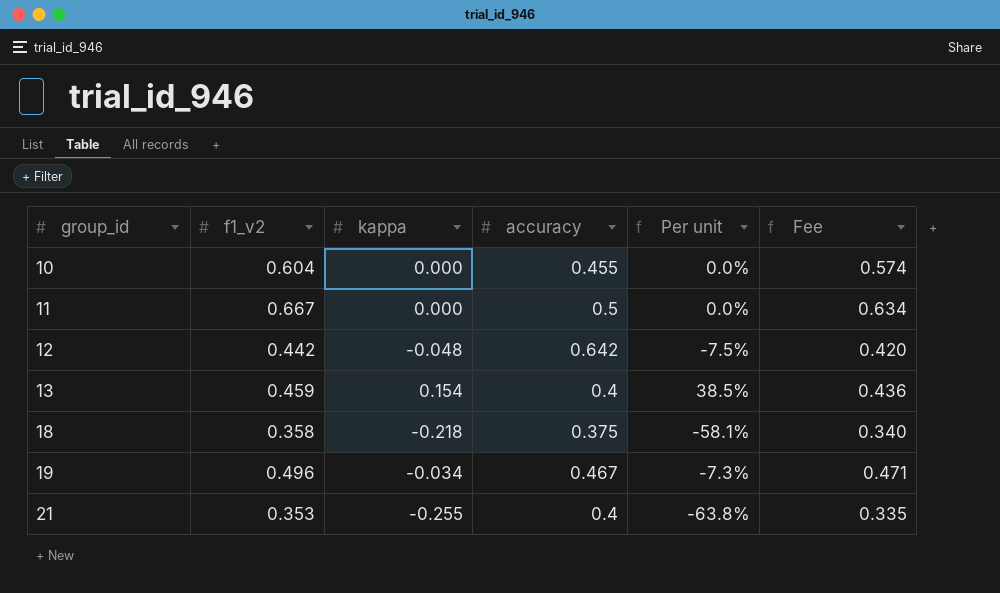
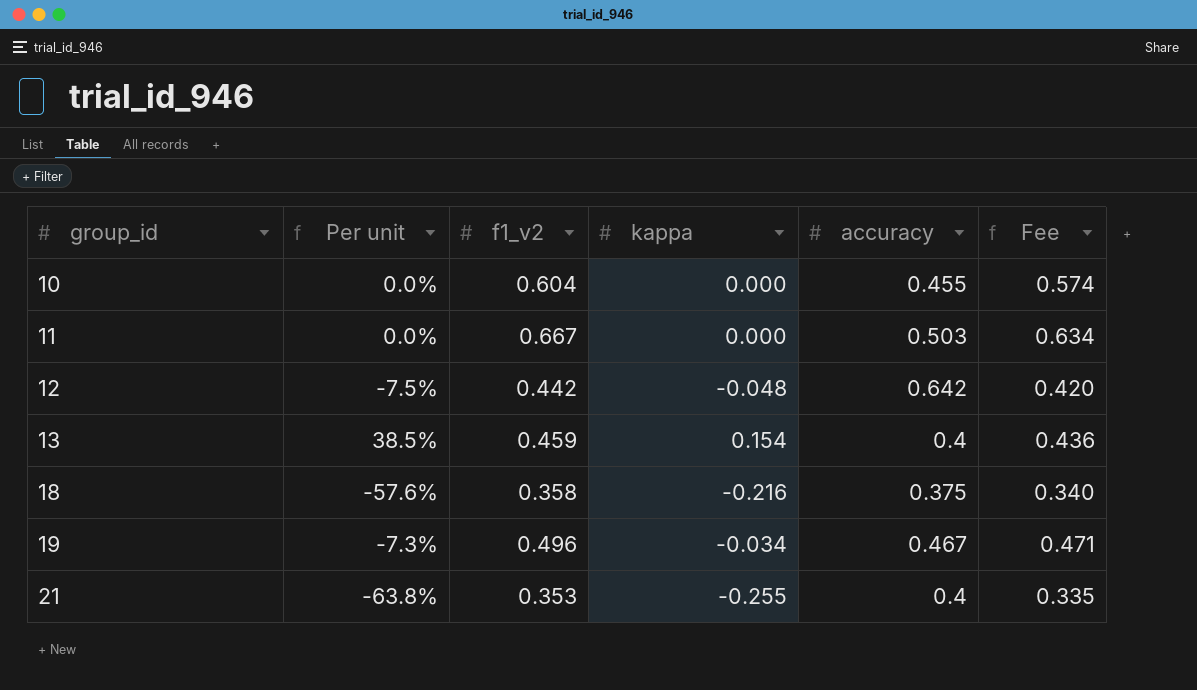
column Per unit | position: 5 -> 2
11 | accuracy: 0.5 -> 0.503
18 | Per unit: -58.1% -> -57.6%
18 | kappa: -0.218 -> -0.216

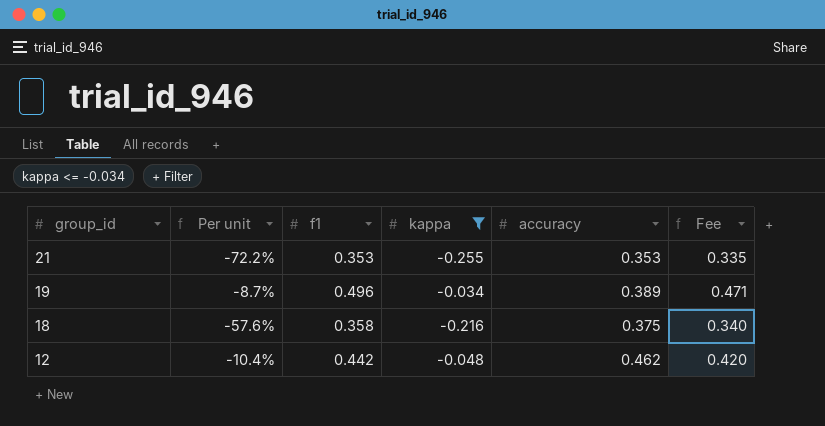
filter: none -> kappa <= -0.034
row order: group_id ascending -> group_id descending
column name: f1_v2 -> f1
21 | Per unit: -63.8% -> -72.2%
21 | accuracy: 0.4 -> 0.353
19 | Per unit: -7.3% -> -8.7%
19 | accuracy: 0.467 -> 0.389
12 | Per unit: -7.5% -> -10.4%
12 | accuracy: 0.642 -> 0.462

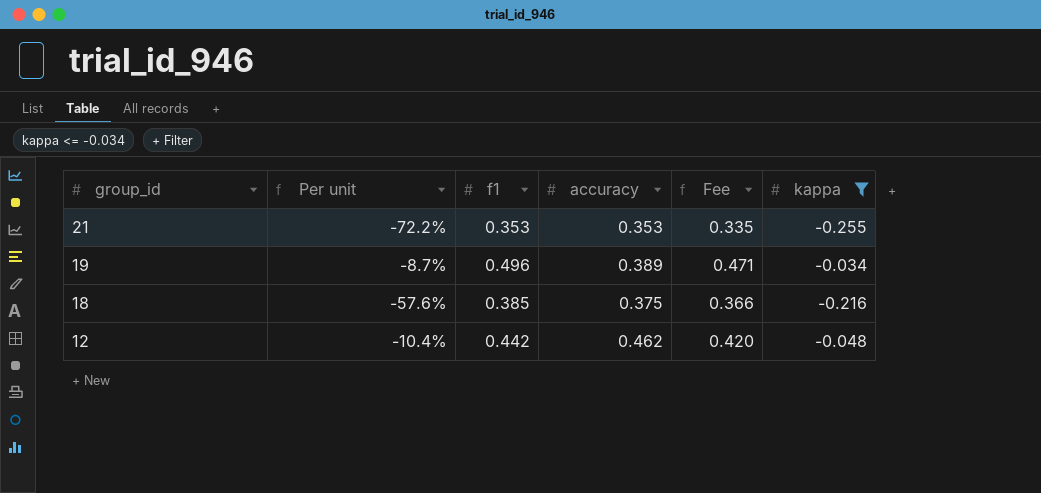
column kappa | position: 4 -> 6
18 | f1: 0.358 -> 0.385
18 | Fee: 0.340 -> 0.366

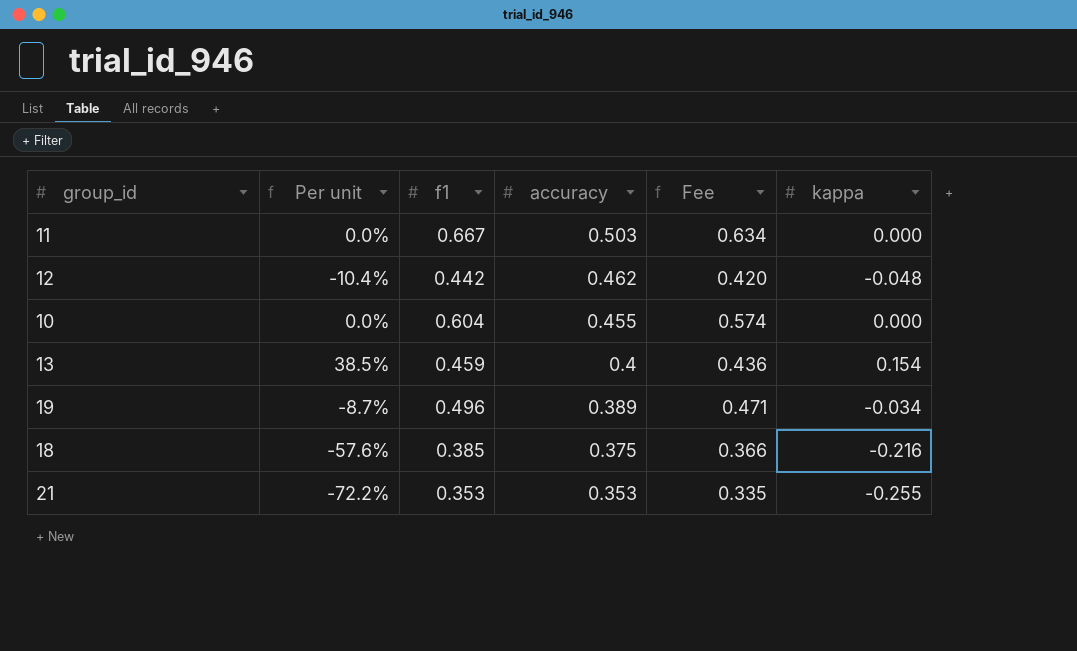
filter: kappa <= -0.034 -> none
row order: group_id descending -> accuracy descending

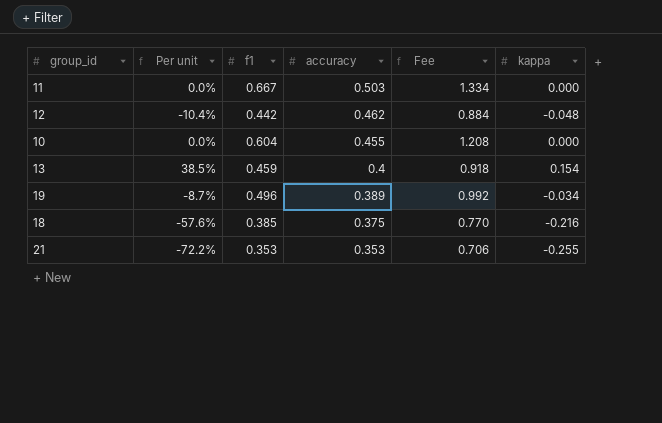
column Fee | formula: [f1] * 0.95 -> [f1] * 2

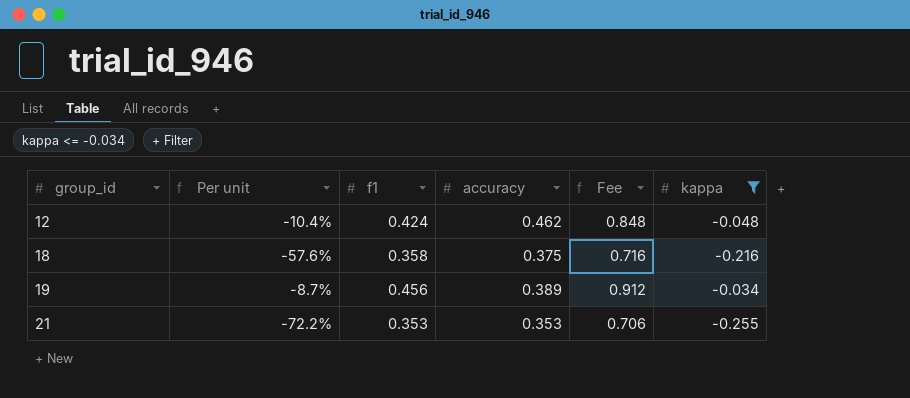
filter: none -> kappa <= -0.034
row order: accuracy descending -> group_id ascending
12 | f1: 0.442 -> 0.424
12 | Fee: 0.884 -> 0.848
18 | f1: 0.385 -> 0.358
18 | Fee: 0.770 -> 0.716
19 | f1: 0.496 -> 0.456
19 | Fee: 0.992 -> 0.912

